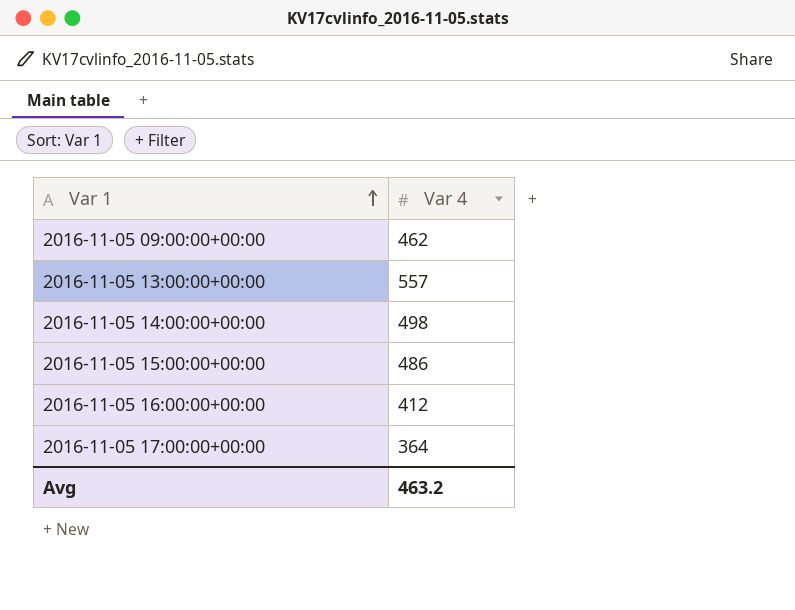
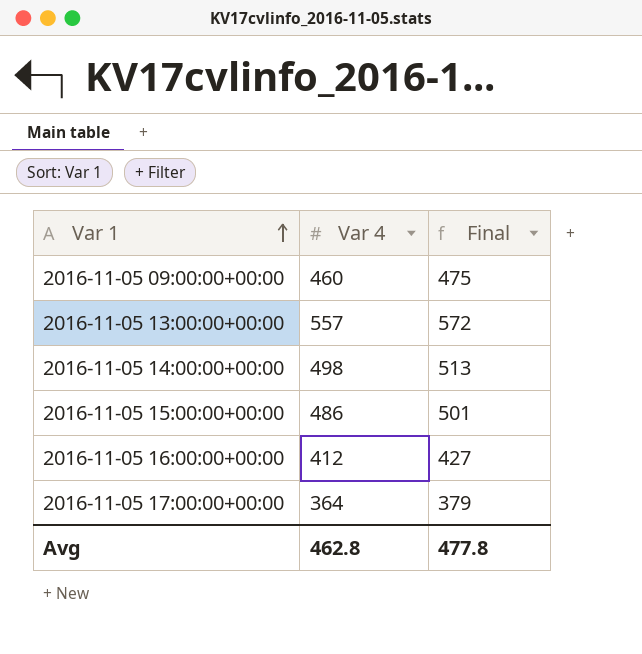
column Final | formula: none -> [Var 4] + 15
2016-11-05 09:00:00+00:00 | Var 4: 462 -> 460
Avg | Var 4: 463.2 -> 462.8

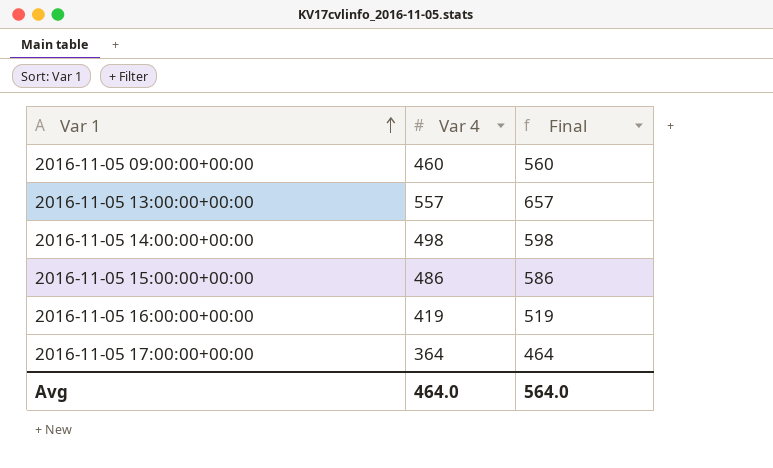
column Final | formula: [Var 4] + 15 -> [Var 4] + 100
2016-11-05 16:00:00+00:00 | Var 4: 412 -> 419
Avg | Var 4: 462.8 -> 464.0
Avg | Final: 477.8 -> 564.0

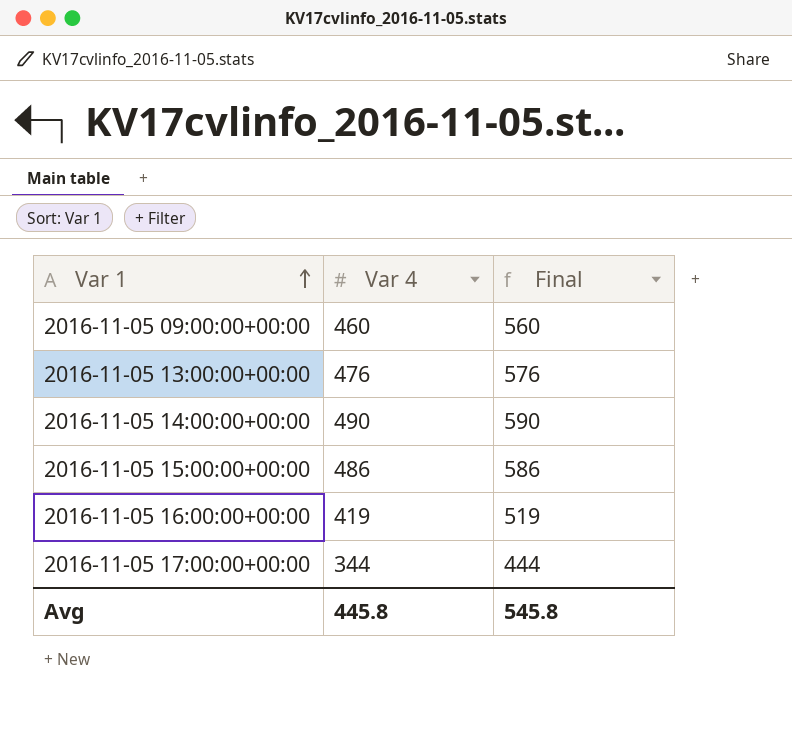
2016-11-05 13:00:00+00:00 | Var 4: 557 -> 476
2016-11-05 13:00:00+00:00 | Final: 657 -> 576
2016-11-05 14:00:00+00:00 | Var 4: 498 -> 490
2016-11-05 14:00:00+00:00 | Final: 598 -> 590
2016-11-05 17:00:00+00:00 | Var 4: 364 -> 344
2016-11-05 17:00:00+00:00 | Final: 464 -> 444
Avg | Var 4: 464.0 -> 445.8
Avg | Final: 564.0 -> 545.8

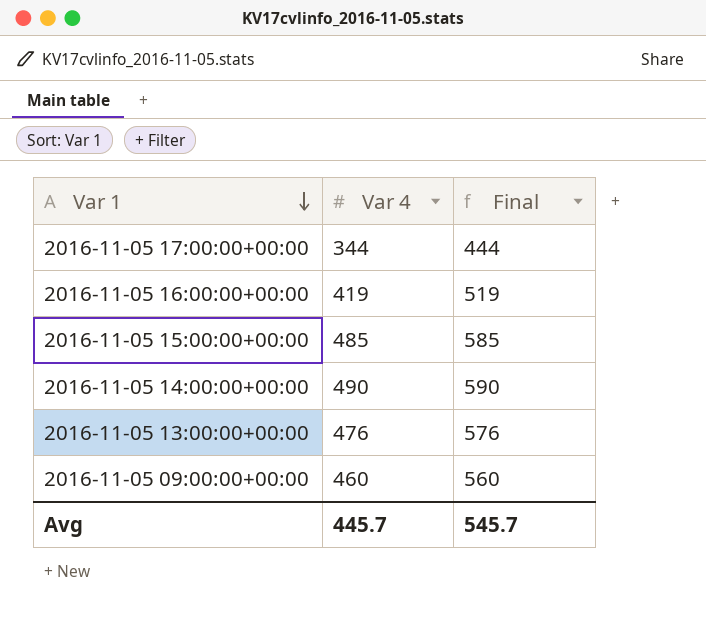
row order: Var 1 ascending -> Var 1 descending
2016-11-05 15:00:00+00:00 | Var 4: 486 -> 485
2016-11-05 15:00:00+00:00 | Final: 586 -> 585
Avg | Var 4: 445.8 -> 445.7
Avg | Final: 545.8 -> 545.7

